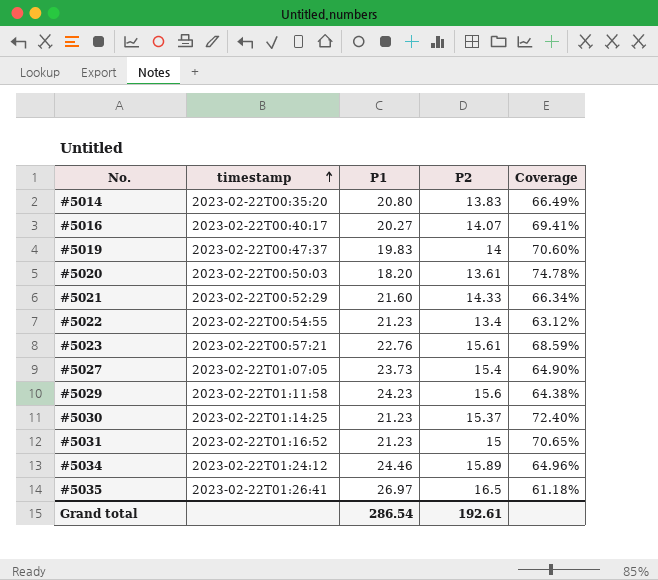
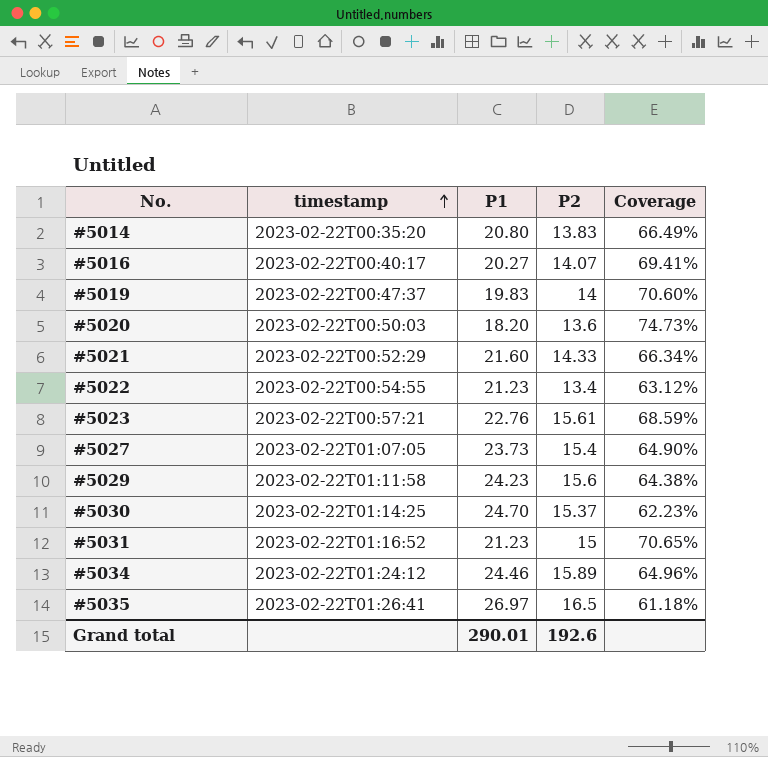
#5020 | P2: 13.61 -> 13.6
#5020 | Coverage: 74.78% -> 74.73%
#5030 | P1: 21.23 -> 24.70
#5030 | Coverage: 72.40% -> 62.23%
Grand total | P1: 286.54 -> 290.01
Grand total | P2: 192.61 -> 192.6

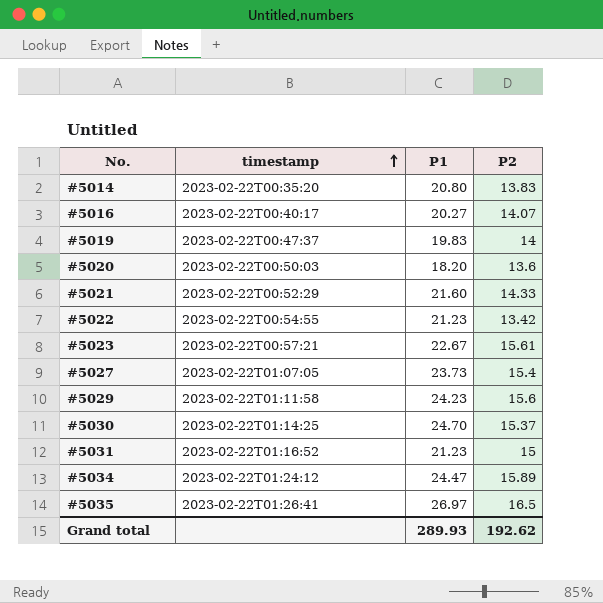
column Coverage | formula: [P2] / [P1] -> none
#5022 | P2: 13.4 -> 13.42
#5023 | P1: 22.76 -> 22.67
#5034 | P1: 24.46 -> 24.47
Grand total | P1: 290.01 -> 289.93
Grand total | P2: 192.6 -> 192.62

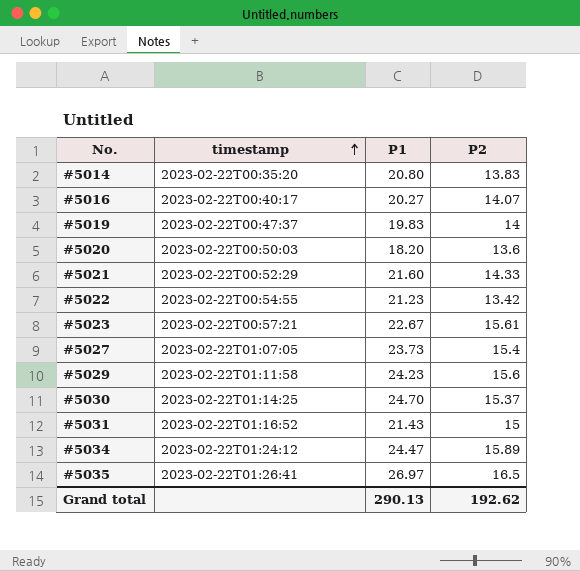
#5031 | P1: 21.23 -> 21.43
Grand total | P1: 289.93 -> 290.13

